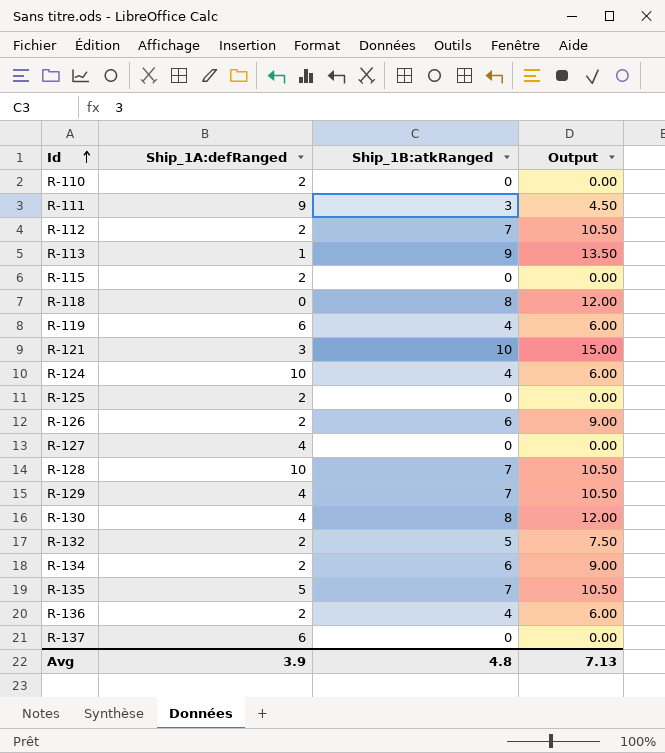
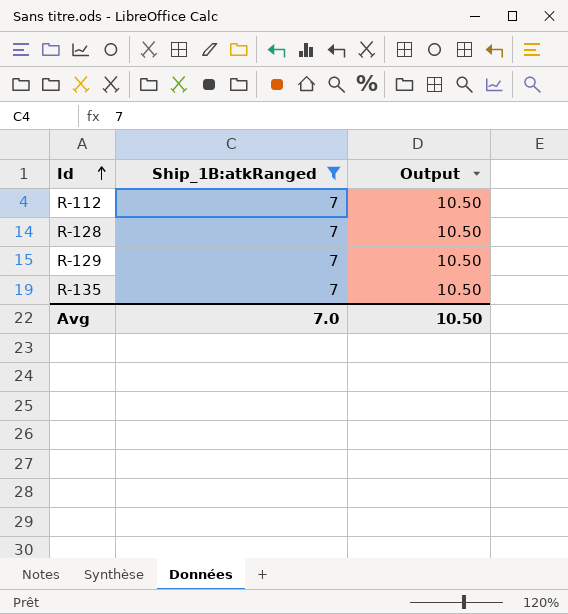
filter: none -> Ship_1B:atkRanged = 7
column Ship_1A:defRanged | position: 2 -> none
Avg | Ship_1B:atkRanged: 4.8 -> 7.0
Avg | Output: 7.13 -> 10.50

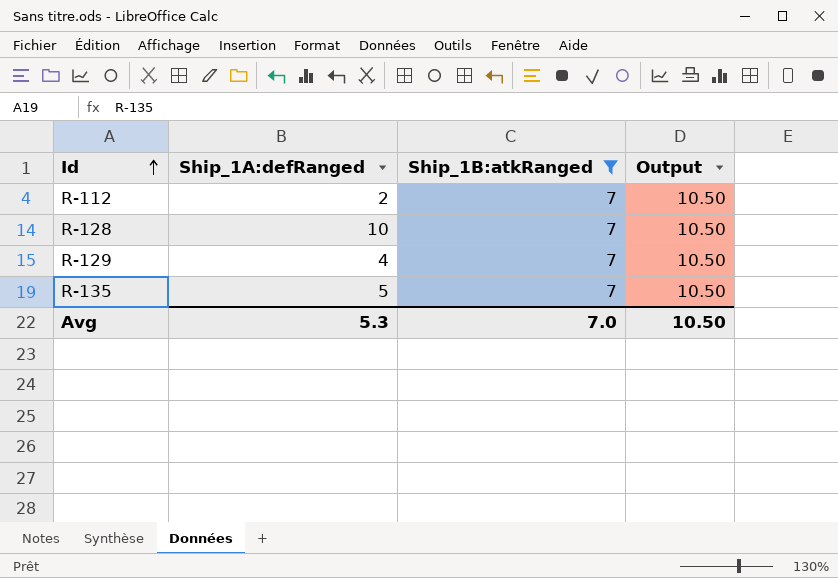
column Ship_1A:defRanged | position: none -> 2

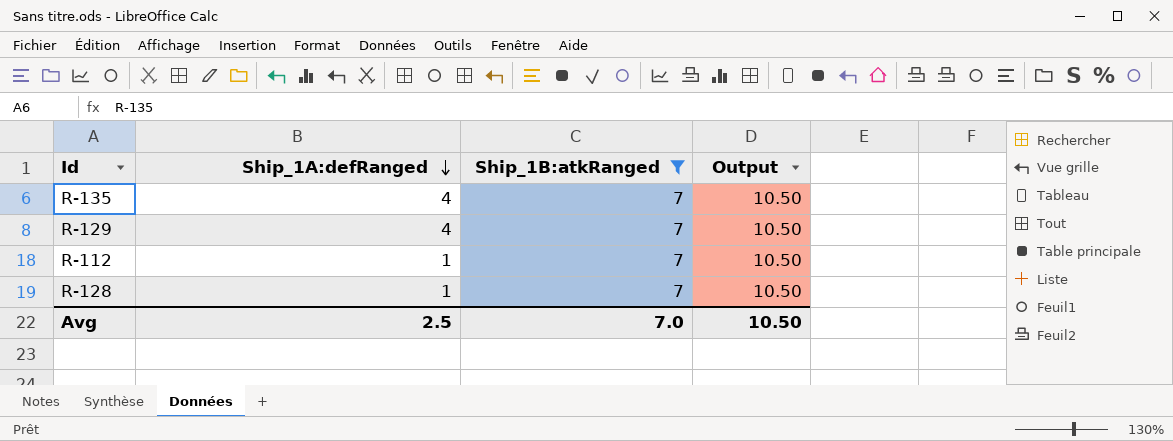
row order: Id ascending -> Ship_1A:defRanged descending
R-135 | Ship_1A:defRanged: 5 -> 4
R-112 | Ship_1A:defRanged: 2 -> 1
R-128 | Ship_1A:defRanged: 10 -> 1
Avg | Ship_1A:defRanged: 5.3 -> 2.5

